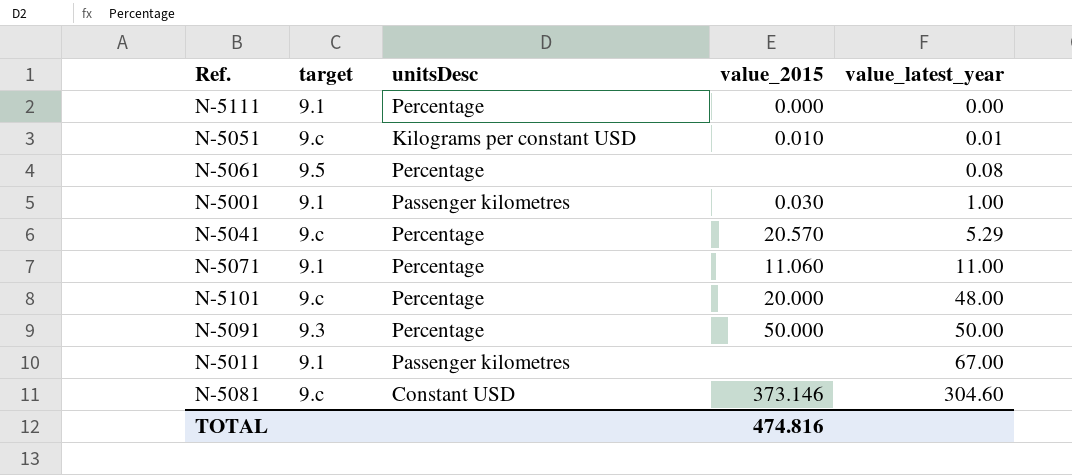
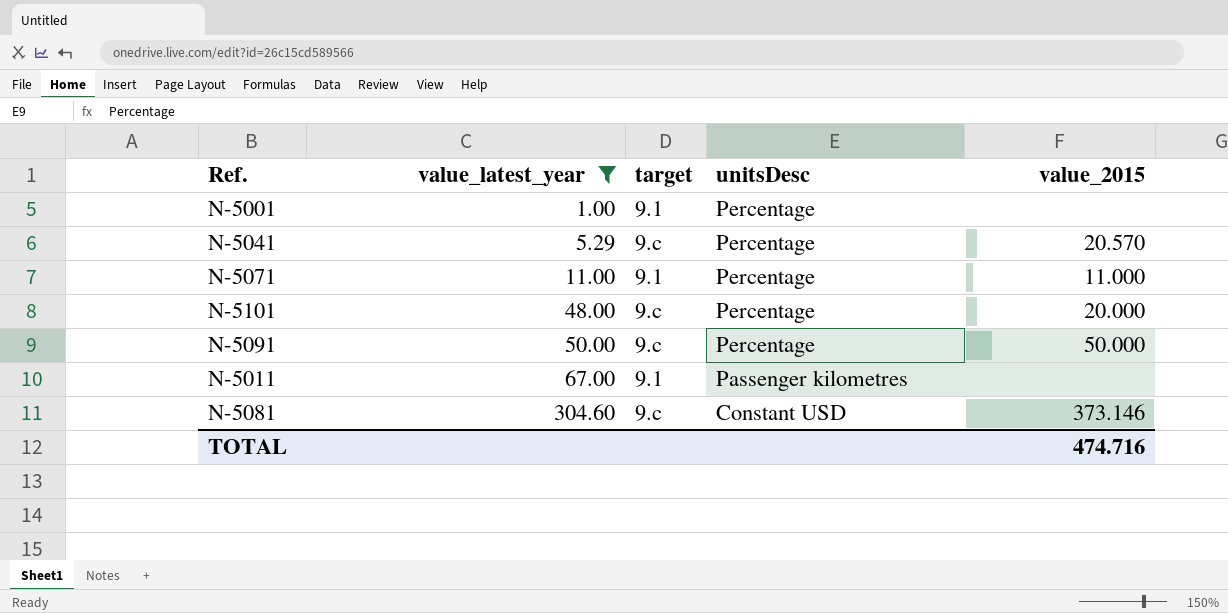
filter: none -> value_latest_year >= 1.00
column value_latest_year | position: 5 -> 2
N-5001 | unitsDesc: Passenger kilometres -> Percentage
N-5001 | value_2015: 0.030 -> none
N-5071 | value_2015: 11.060 -> 11.000
N-5091 | target: 9.3 -> 9.c
TOTAL | value_2015: 474.816 -> 474.716

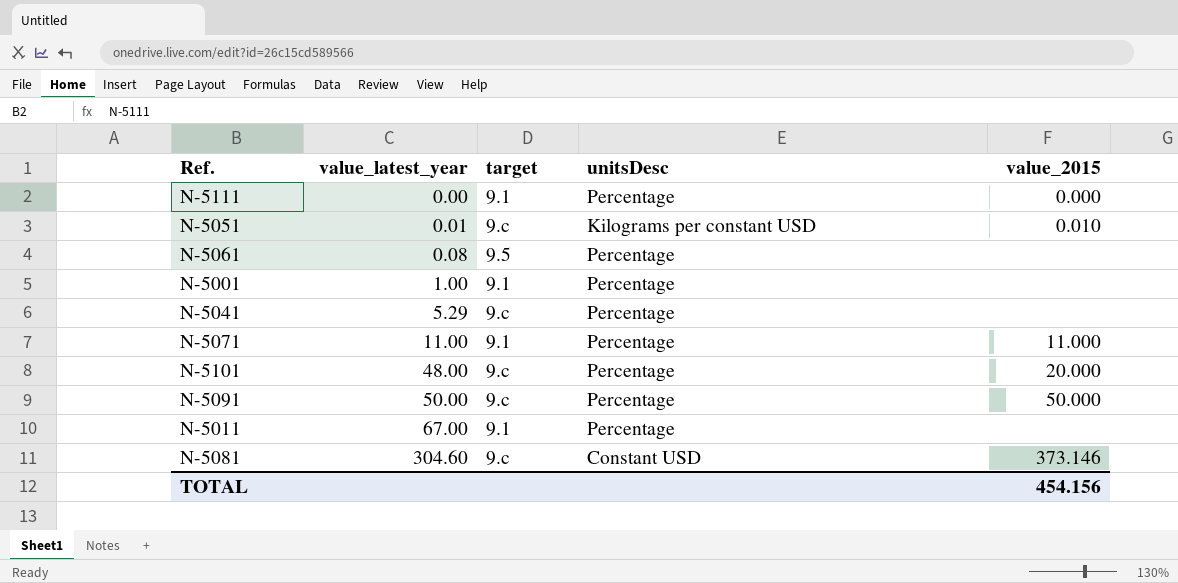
filter: value_latest_year >= 1.00 -> none
N-5041 | value_2015: 20.570 -> none
N-5011 | unitsDesc: Passenger kilometres -> Percentage
TOTAL | value_2015: 474.716 -> 454.156

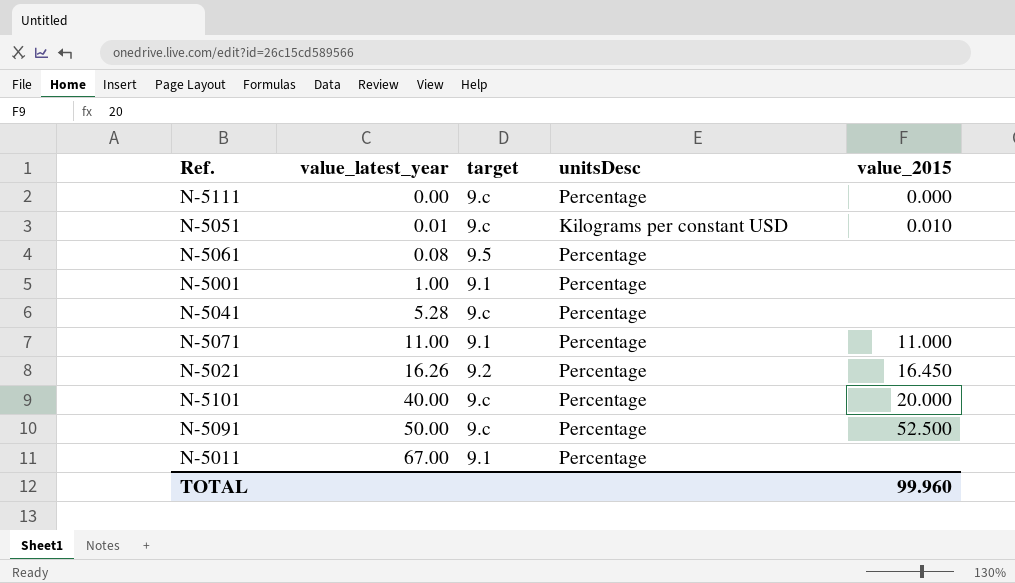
row N-5081: 304.60 | 9.c | Constant USD | 373.146 -> none
N-5111 | target: 9.1 -> 9.c
N-5041 | value_latest_year: 5.29 -> 5.28
row N-5021: none -> 16.26 | 9.2 | Percentage | 16.450
N-5101 | value_latest_year: 48.00 -> 40.00
N-5091 | value_2015: 50.000 -> 52.500
TOTAL | value_2015: 454.156 -> 99.960

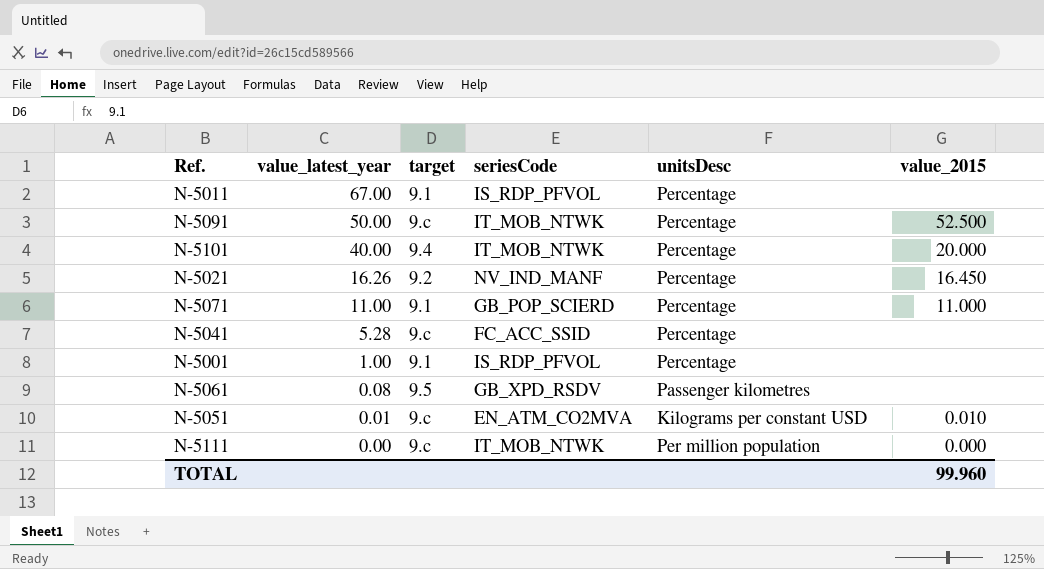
row order: value_latest_year ascending -> value_latest_year descending
column seriesCode | position: none -> 4
N-5101 | target: 9.c -> 9.4
N-5061 | unitsDesc: Percentage -> Passenger kilometres
N-5111 | unitsDesc: Percentage -> Per million population

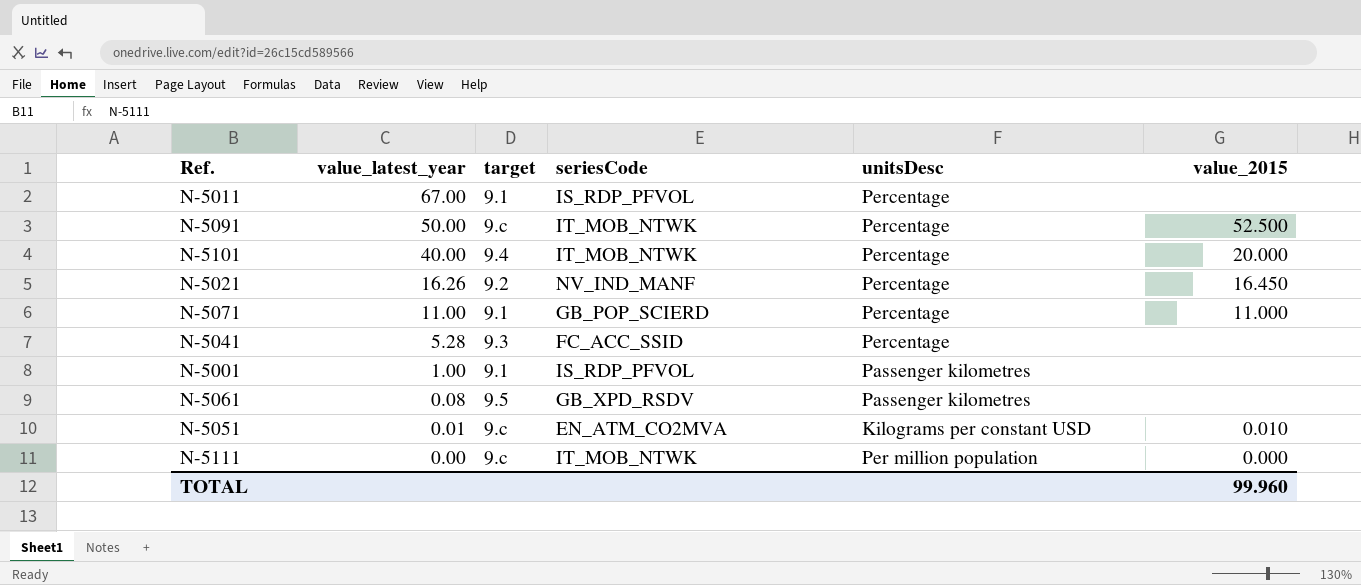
N-5041 | target: 9.c -> 9.3
N-5001 | unitsDesc: Percentage -> Passenger kilometres

